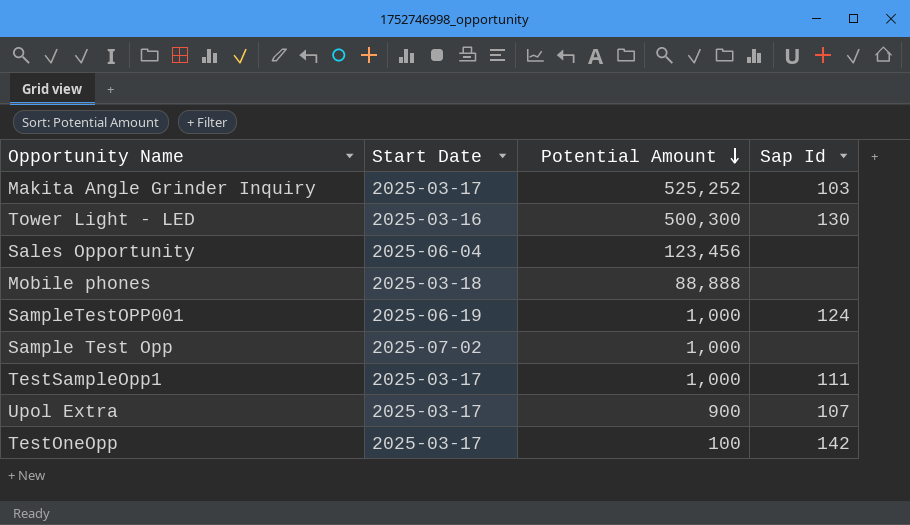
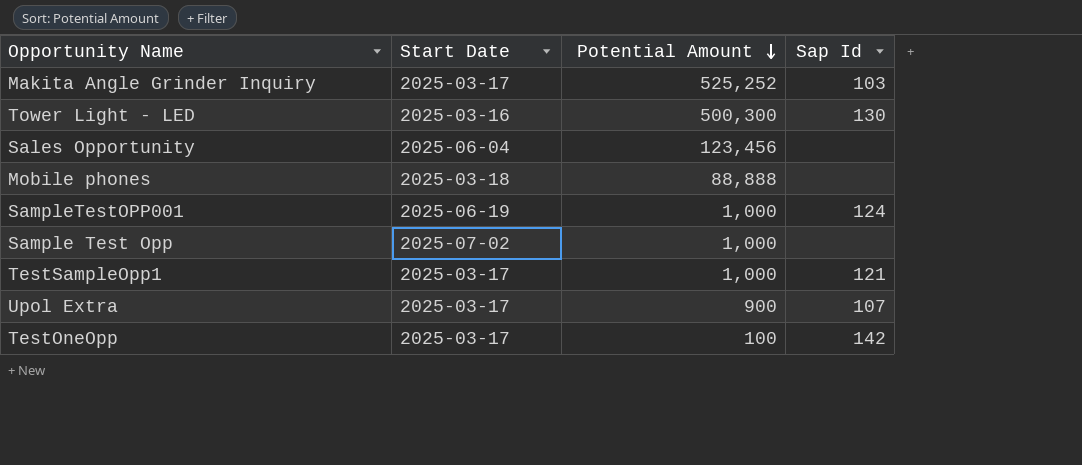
TestSampleOpp1 | Sap Id: 111 -> 121

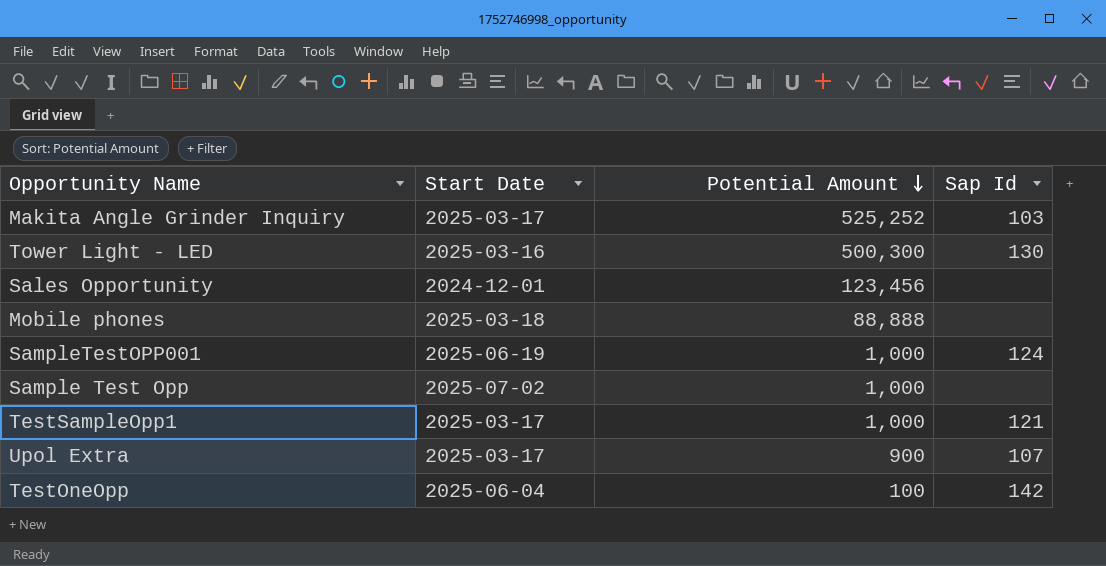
Sales Opportunity | Start Date: 2025-06-04 -> 2024-12-01
TestOneOpp | Start Date: 2025-03-17 -> 2025-06-04

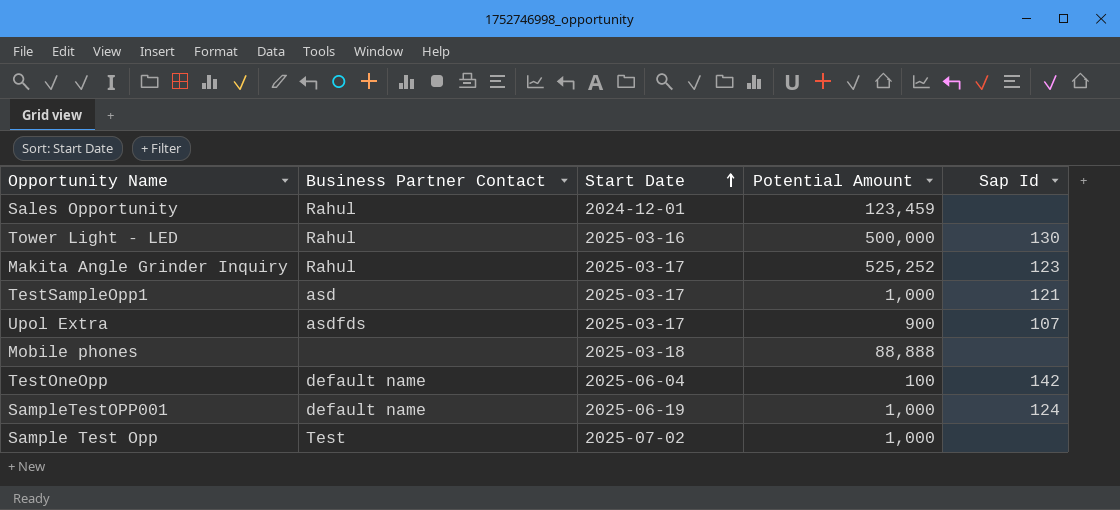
row order: Potential Amount descending -> Start Date ascending
column Business Partner Contact | position: none -> 2
Sales Opportunity | Potential Amount: 123,456 -> 123,459
Tower Light - LED | Potential Amount: 500,300 -> 500,000
Makita Angle Grinder Inquiry | Sap Id: 103 -> 123

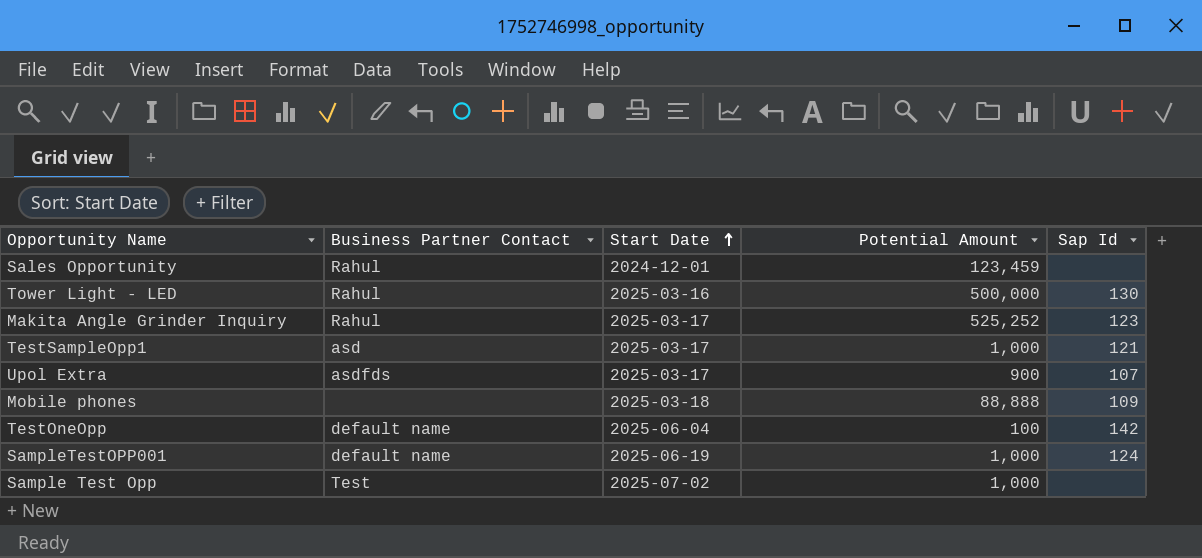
Mobile phones | Sap Id: none -> 109

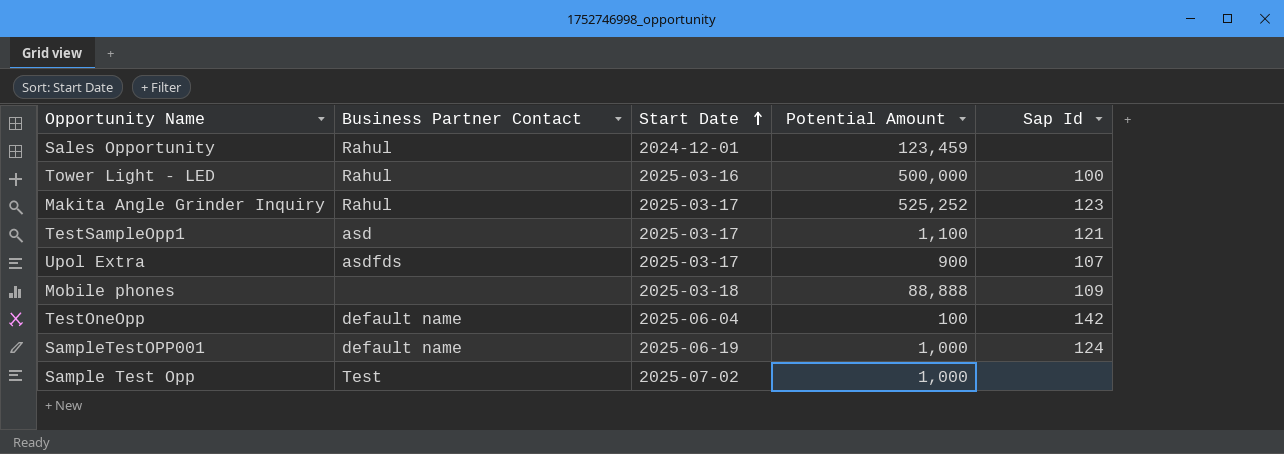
Tower Light - LED | Sap Id: 130 -> 100
TestSampleOpp1 | Potential Amount: 1,000 -> 1,100

